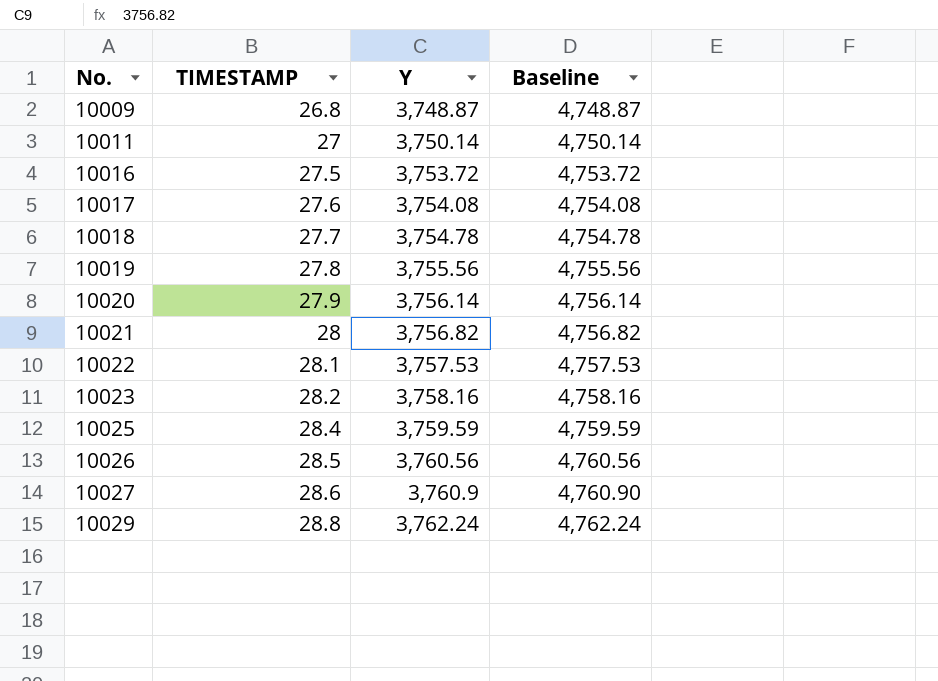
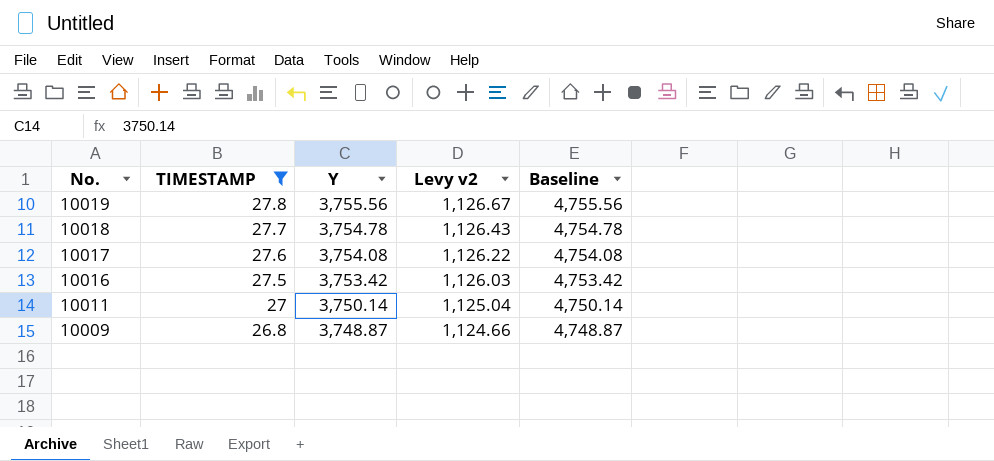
filter: none -> TIMESTAMP <= 27.8
row order: No. ascending -> No. descending
column Levy v2 | formula: none -> [Y] * 0.3
10016 | Y: 3,753.72 -> 3,753.42
10016 | Baseline: 4,753.72 -> 4,753.42

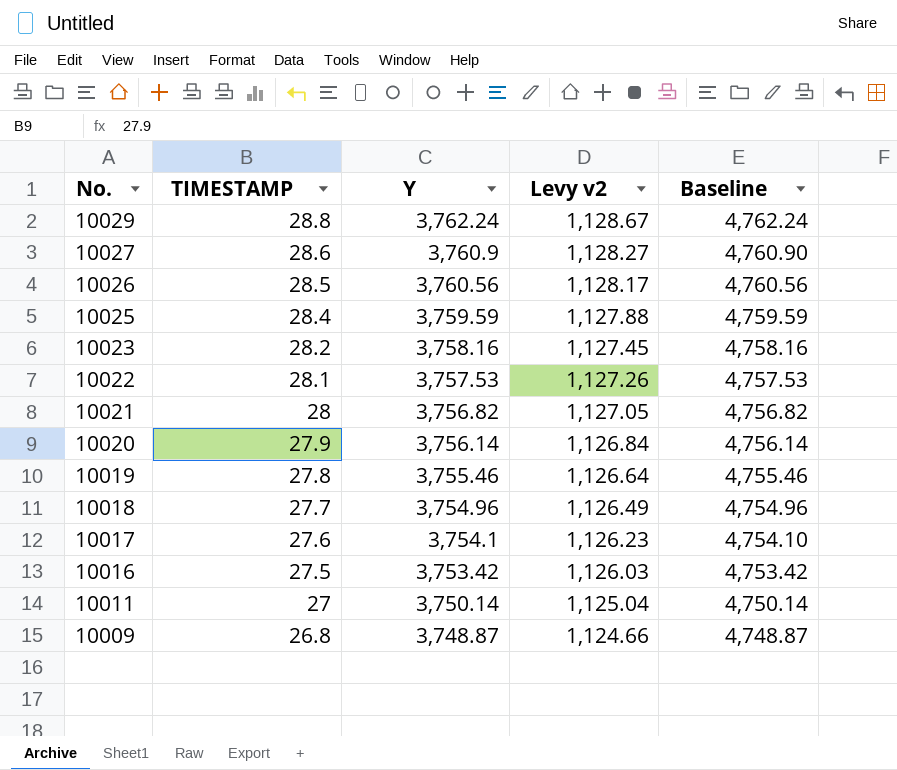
filter: TIMESTAMP <= 27.8 -> none
10019 | Y: 3,755.56 -> 3,755.46
10019 | Levy v2: 1,126.67 -> 1,126.64
10019 | Baseline: 4,755.56 -> 4,755.46
10018 | Y: 3,754.78 -> 3,754.96
10018 | Levy v2: 1,126.43 -> 1,126.49
10018 | Baseline: 4,754.78 -> 4,754.96
10017 | Y: 3,754.08 -> 3,754.1
10017 | Levy v2: 1,126.22 -> 1,126.23
10017 | Baseline: 4,754.08 -> 4,754.10

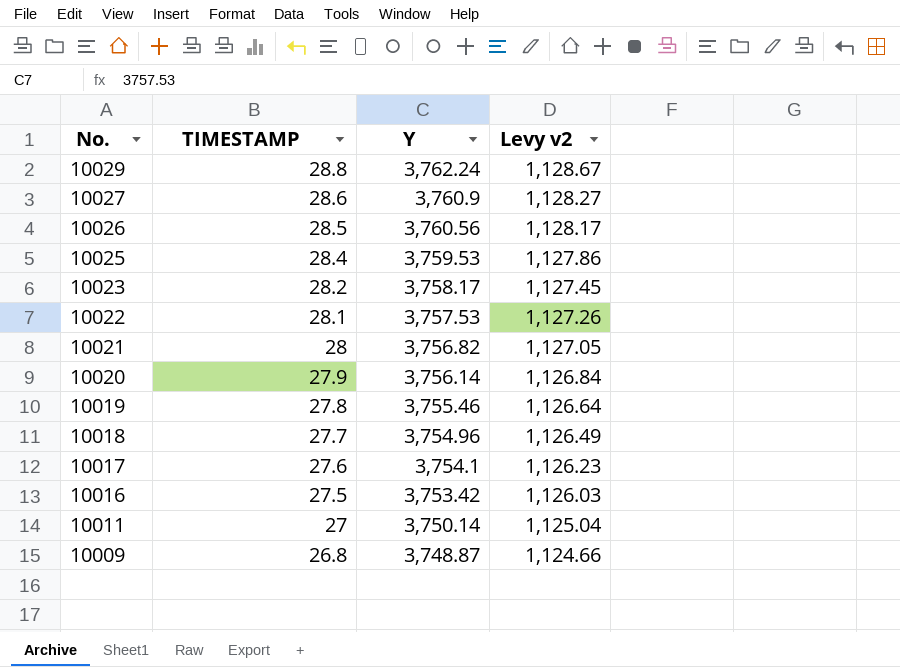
column Baseline | formula: [Y] + 1000 -> none
10025 | Y: 3,759.59 -> 3,759.53
10025 | Levy v2: 1,127.88 -> 1,127.86
10023 | Y: 3,758.16 -> 3,758.17

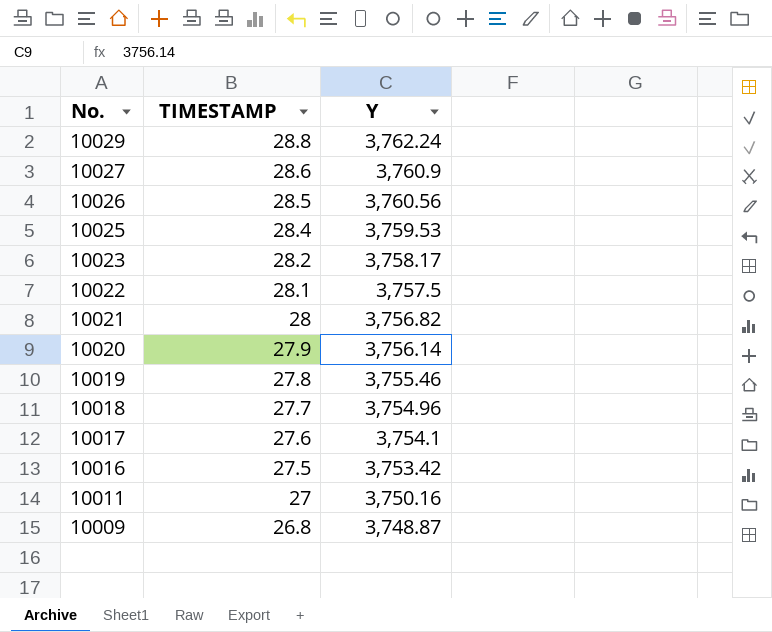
column Levy v2 | formula: [Y] * 0.3 -> none
10022 | Y: 3,757.53 -> 3,757.5
10011 | Y: 3,750.14 -> 3,750.16

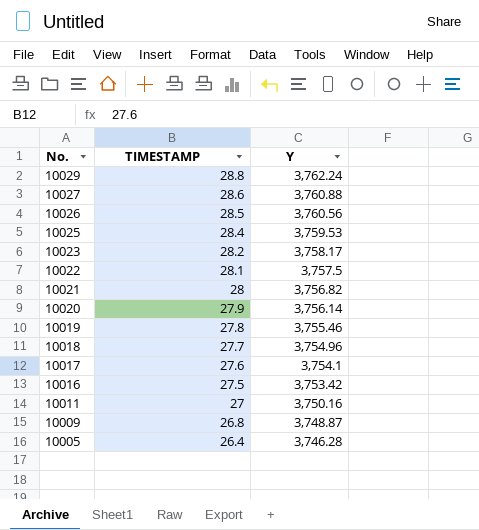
10027 | Y: 3,760.9 -> 3,760.88
row 10005: none -> 26.4 | 3,746.28

